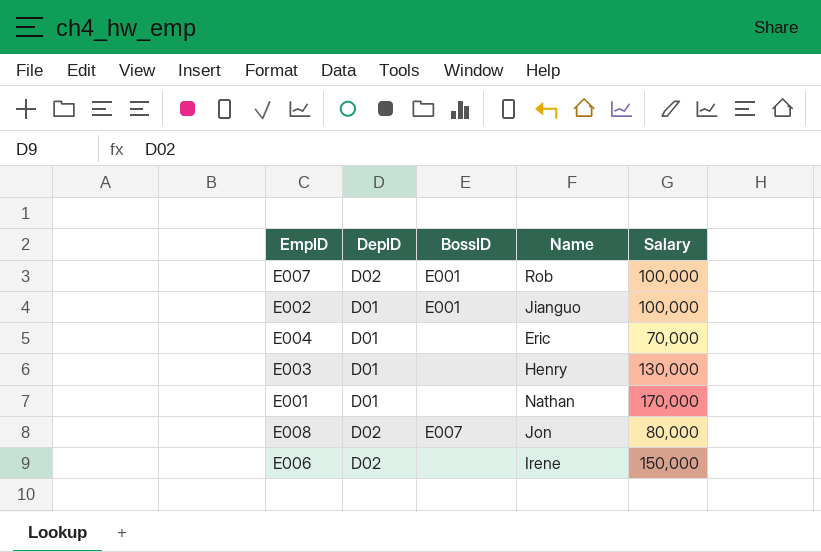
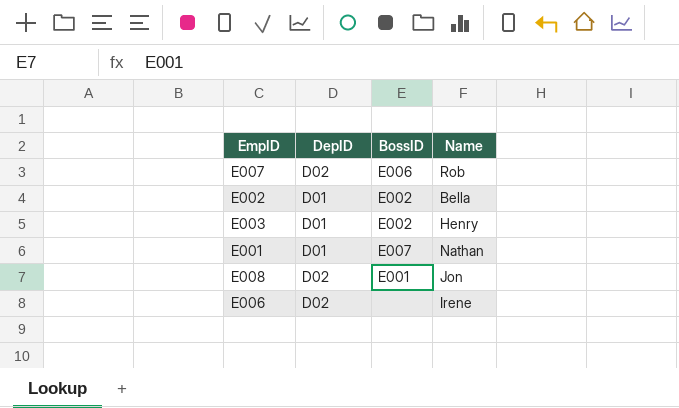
column Salary | position: 5 -> none
row E004: D01 | none | Eric | 70,000 -> none
E007 | BossID: E001 -> E006
E002 | BossID: E001 -> E002
E002 | Name: Jianguo -> Bella
E003 | BossID: none -> E002
E001 | BossID: none -> E007
E008 | BossID: E007 -> E001

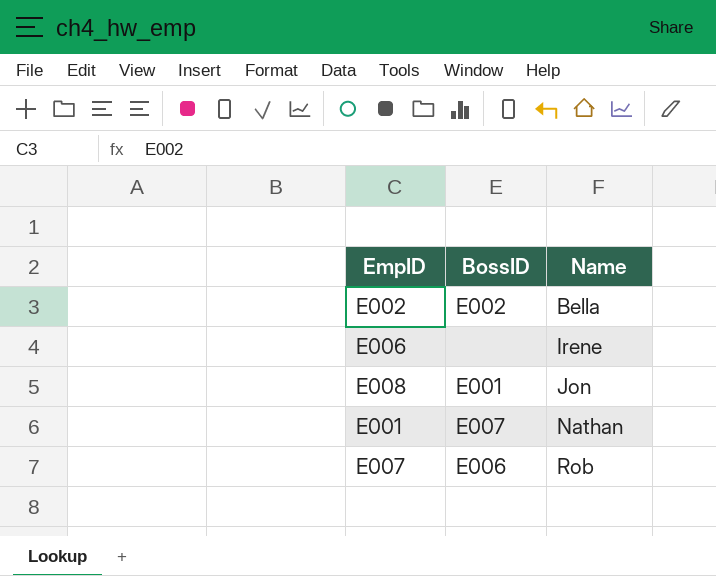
row order: none -> Name ascending
column DepID | position: 2 -> none
row E003: D01 | E002 | Henry -> none

